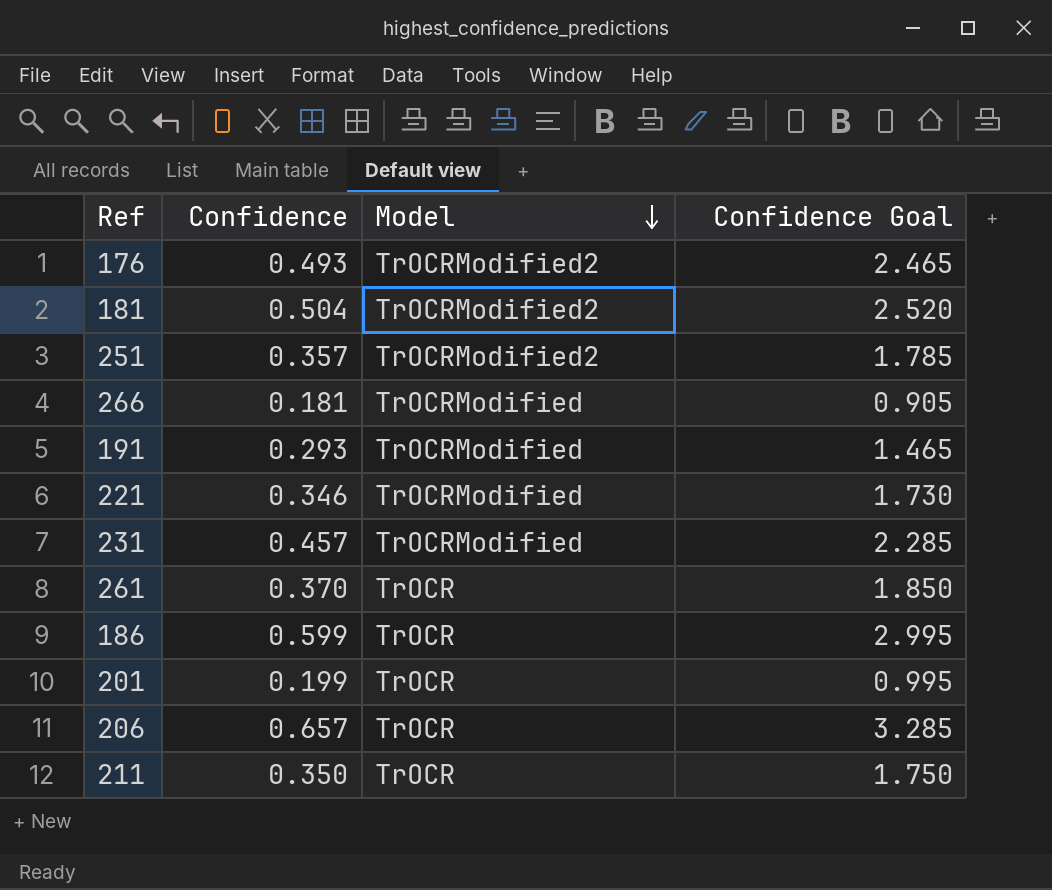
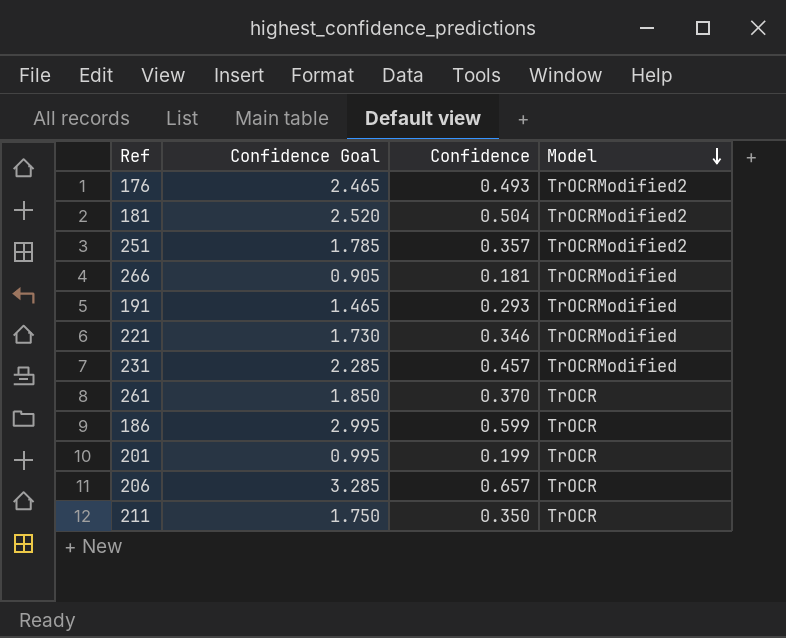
column Confidence Goal | position: 4 -> 2

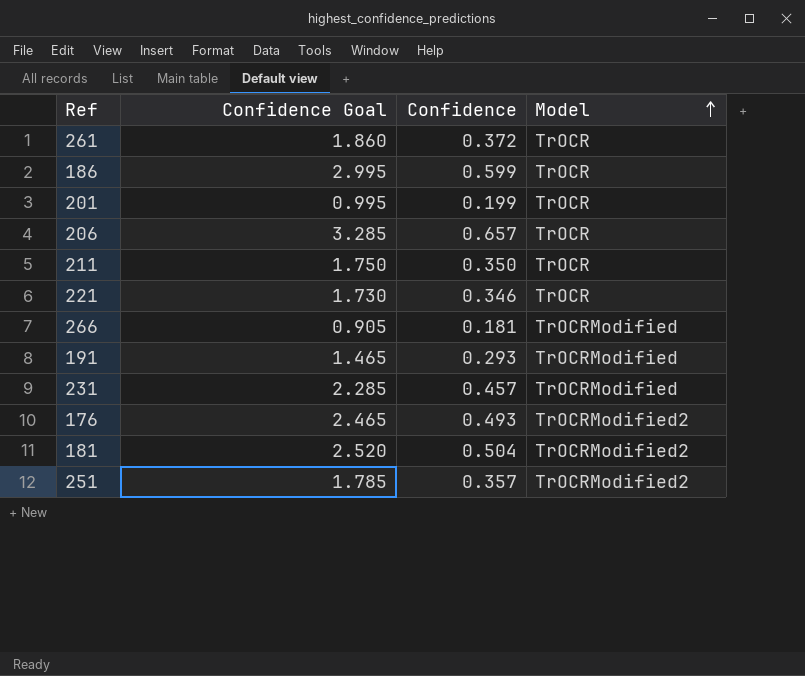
row order: Model descending -> Model ascending
261 | Confidence Goal: 1.850 -> 1.860
261 | Confidence: 0.370 -> 0.372
221 | Model: TrOCRModified -> TrOCR

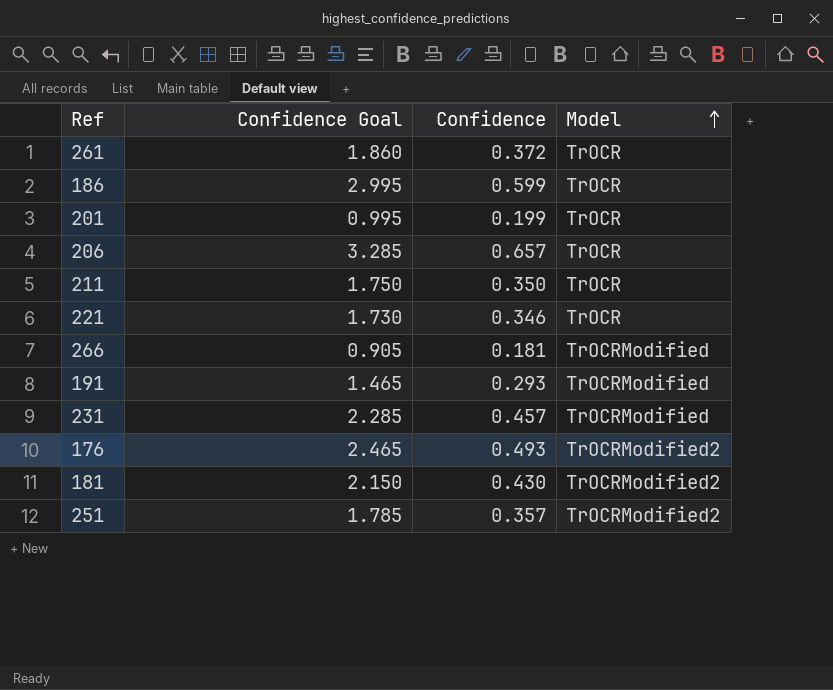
181 | Confidence Goal: 2.520 -> 2.150
181 | Confidence: 0.504 -> 0.430

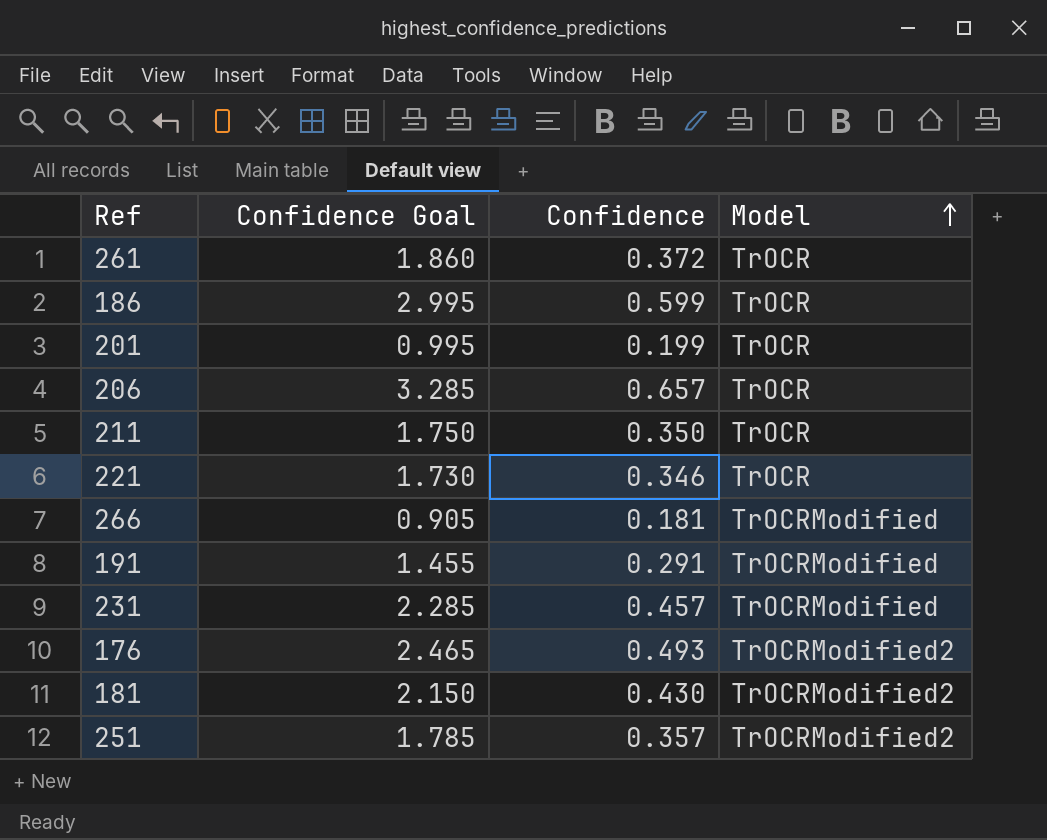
191 | Confidence Goal: 1.465 -> 1.455
191 | Confidence: 0.293 -> 0.291

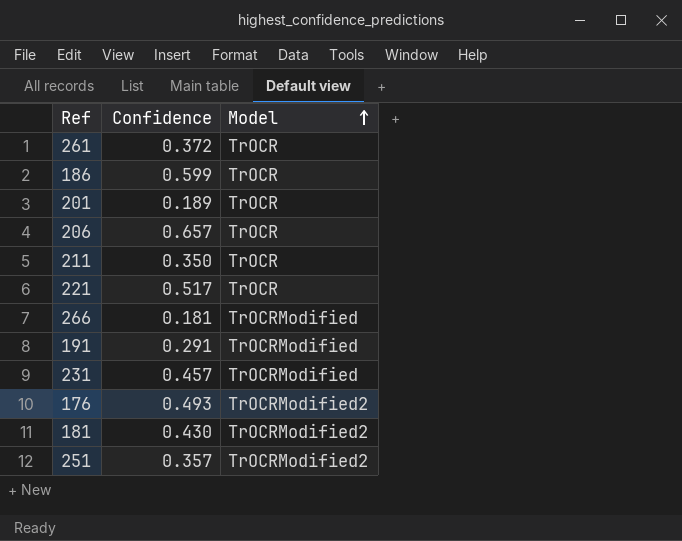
column Confidence Goal | formula: [Confidence] * 5 -> none
201 | Confidence: 0.199 -> 0.189
221 | Confidence: 0.346 -> 0.517

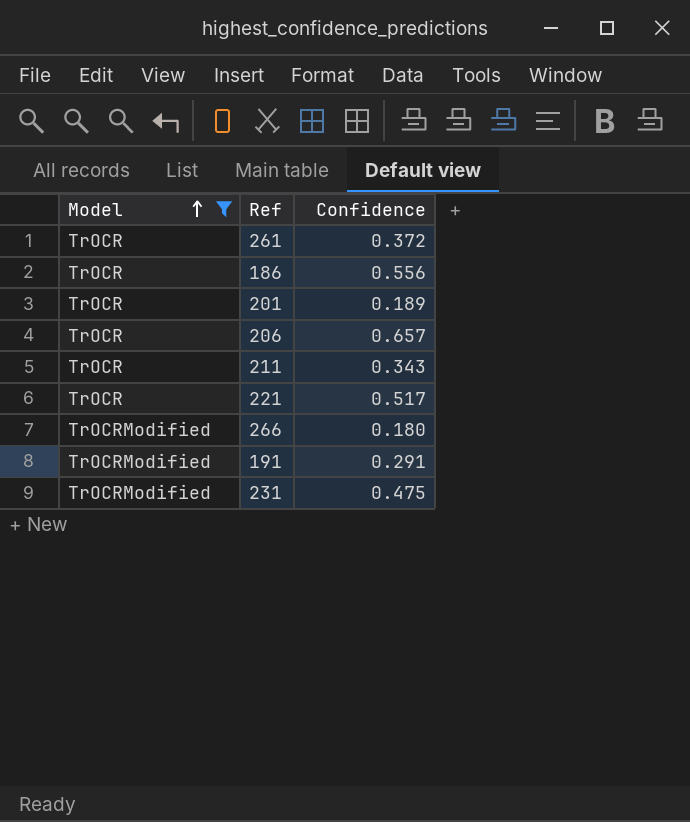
filter: none -> Model != TrOCRModified2
column Model | position: 3 -> 1
186 | Confidence: 0.599 -> 0.556
211 | Confidence: 0.350 -> 0.343
266 | Confidence: 0.181 -> 0.180
231 | Confidence: 0.457 -> 0.475

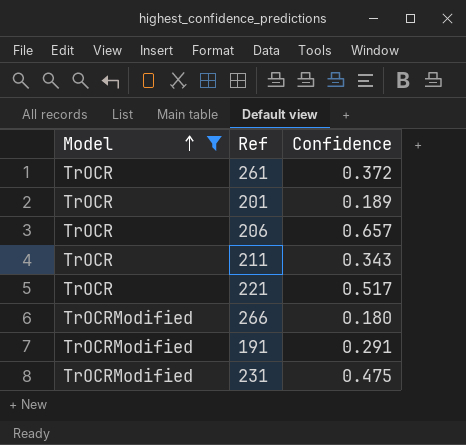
row 186: TrOCR | 0.556 -> none

